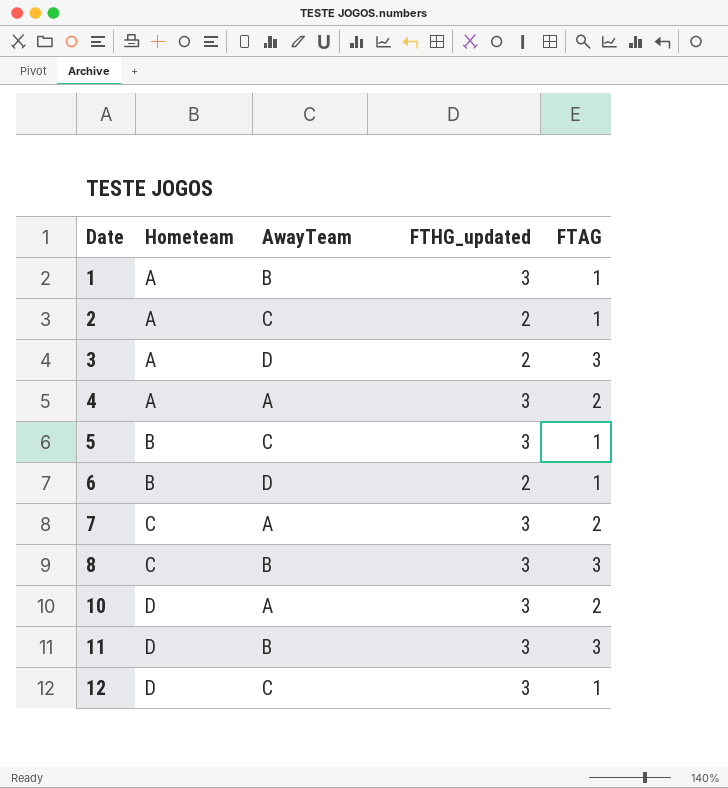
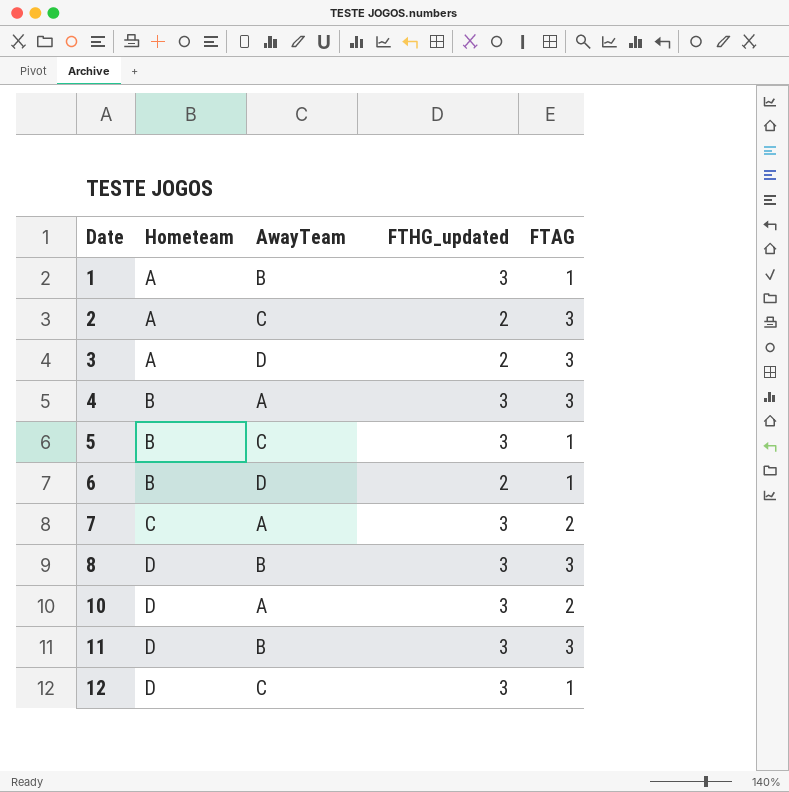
2 | FTAG: 1 -> 3
4 | Hometeam: A -> B
4 | FTAG: 2 -> 3
8 | Hometeam: C -> D

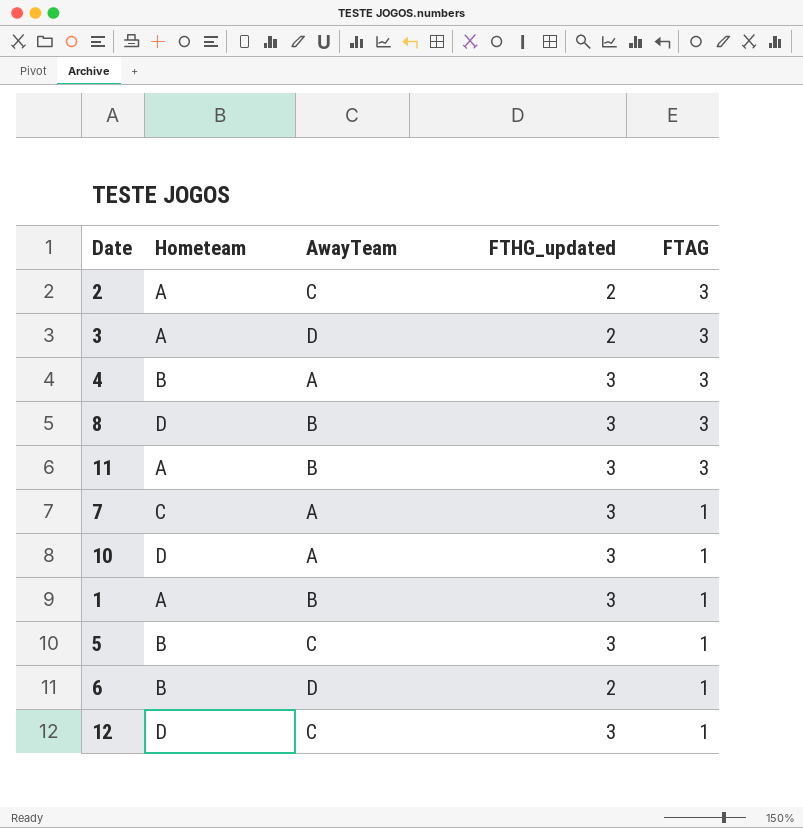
row order: Date ascending -> FTAG descending
11 | Hometeam: D -> A
7 | FTAG: 2 -> 1
10 | FTAG: 2 -> 1

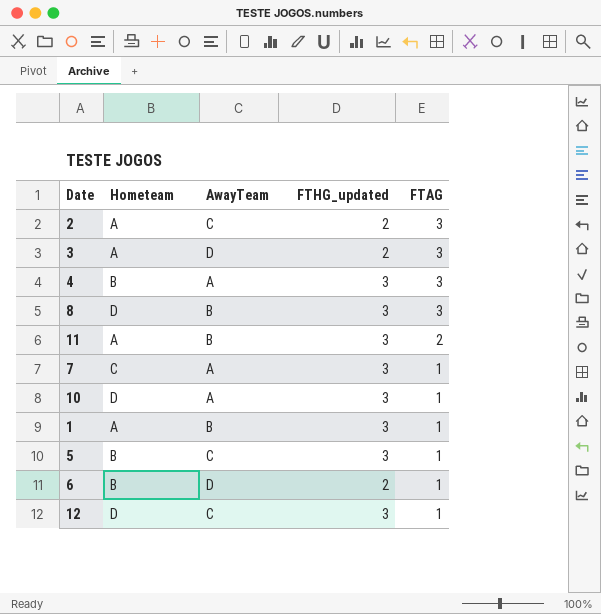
11 | FTAG: 3 -> 2

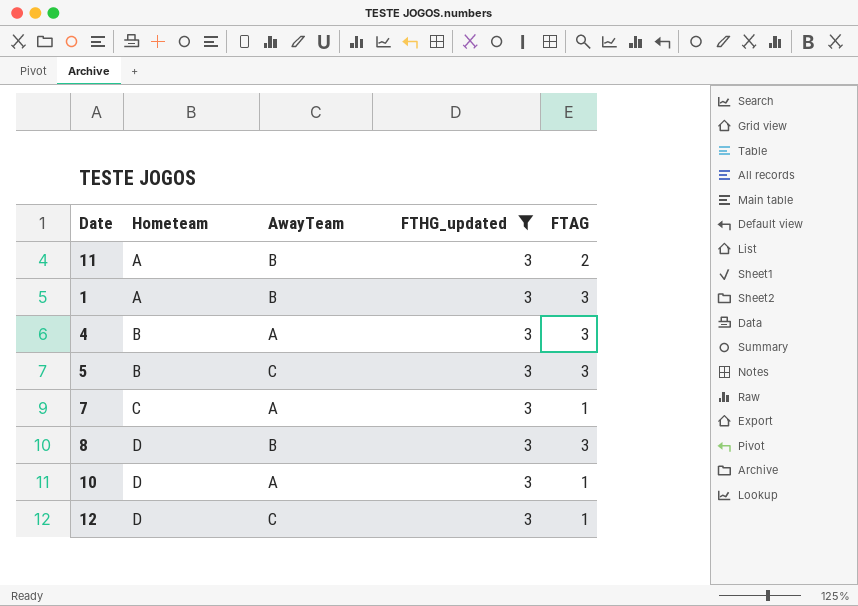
filter: none -> FTHG_updated = 3
row order: FTAG descending -> Hometeam ascending
1 | FTAG: 1 -> 3
5 | FTAG: 1 -> 3

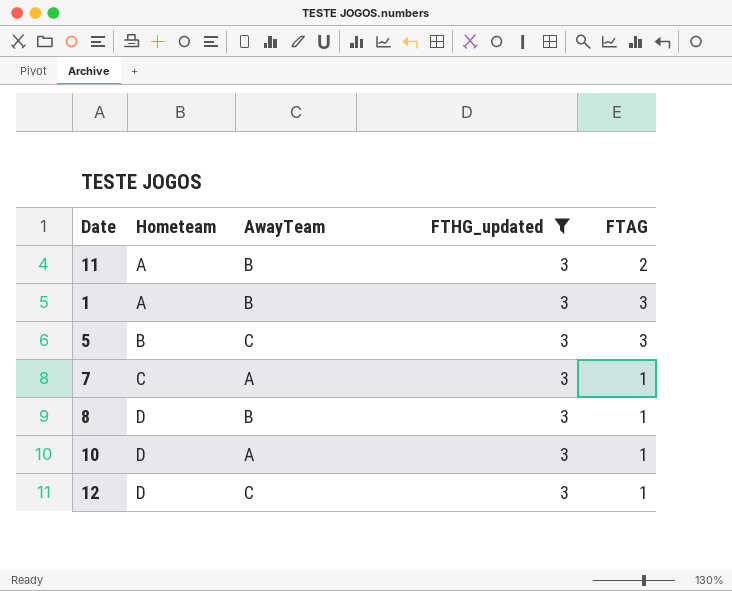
row 4: B | A | 3 | 3 -> none
8 | FTAG: 3 -> 1

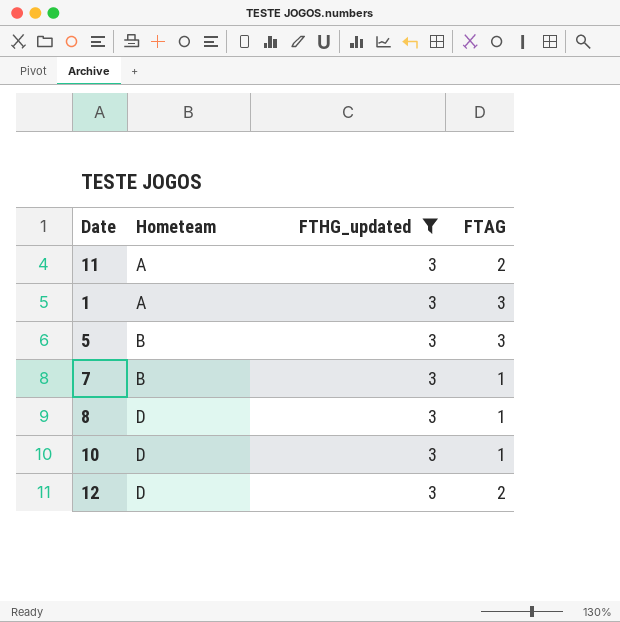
column AwayTeam | position: 3 -> none
7 | Hometeam: C -> B
12 | FTAG: 1 -> 2

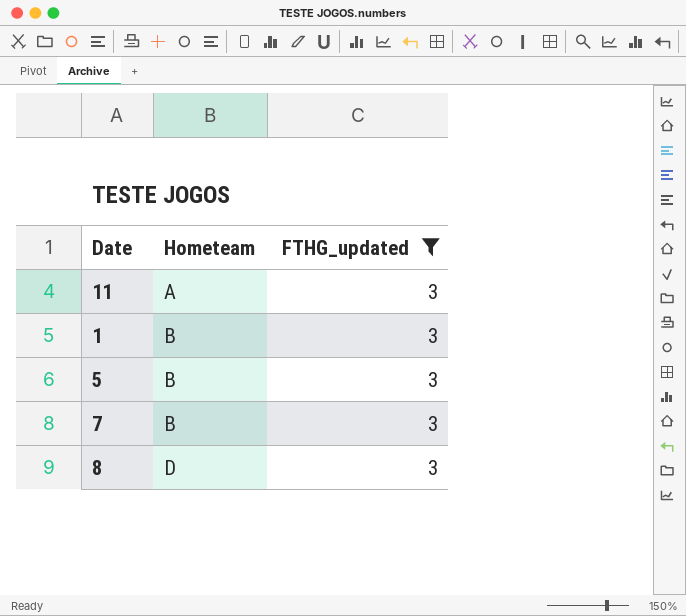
column FTAG | position: 4 -> none
row 10: D | 3 | 1 -> none
row 12: D | 3 | 2 -> none
1 | Hometeam: A -> B

